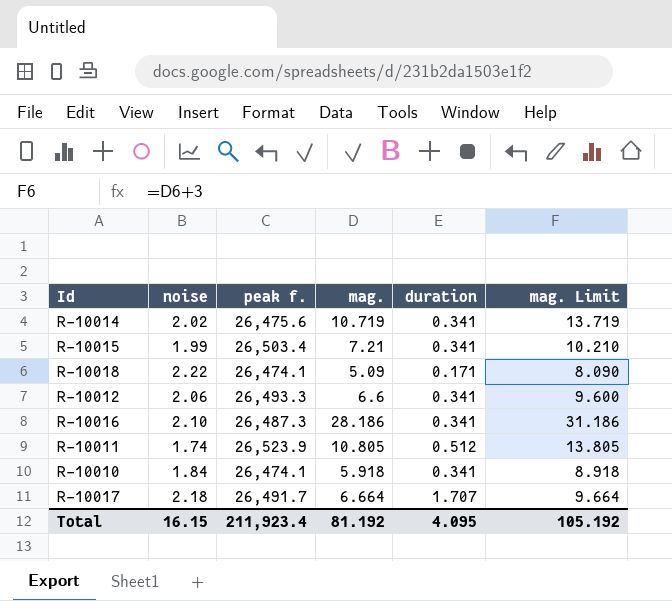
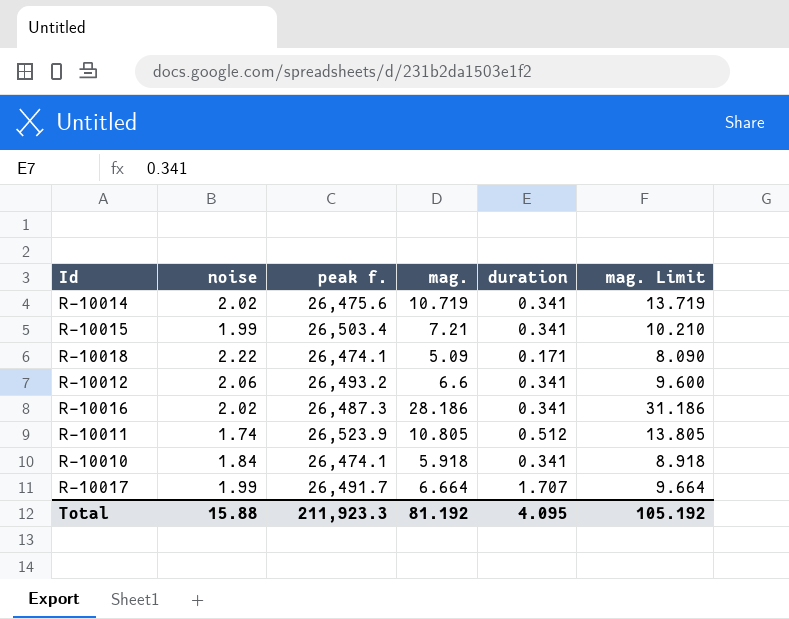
R-10012 | peak f.: 26,493.3 -> 26,493.2
R-10016 | noise: 2.10 -> 2.02
R-10017 | noise: 2.18 -> 1.99
Total | noise: 16.15 -> 15.88
Total | peak f.: 211,923.4 -> 211,923.3

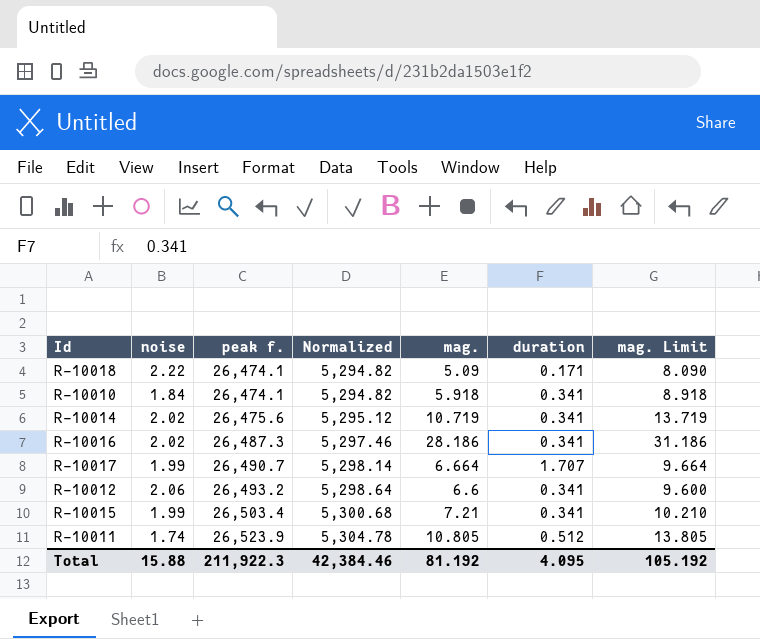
row order: none -> peak f. ascending
column Normalized | formula: none -> [peak f.] * 0.2
R-10017 | peak f.: 26,491.7 -> 26,490.7
Total | peak f.: 211,923.3 -> 211,922.3

